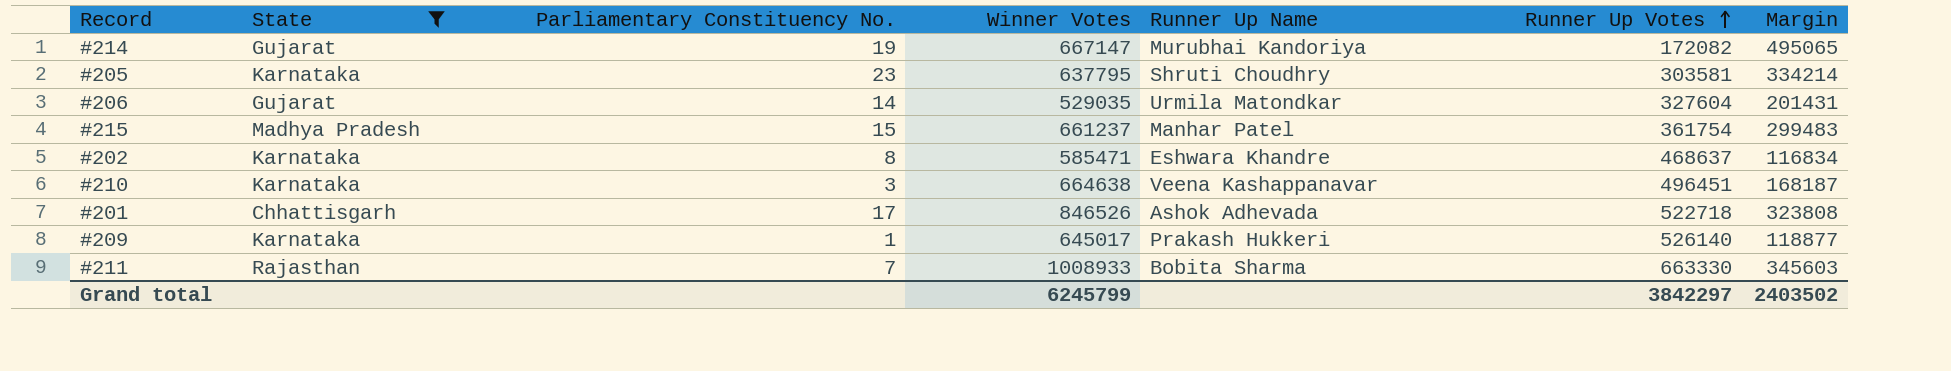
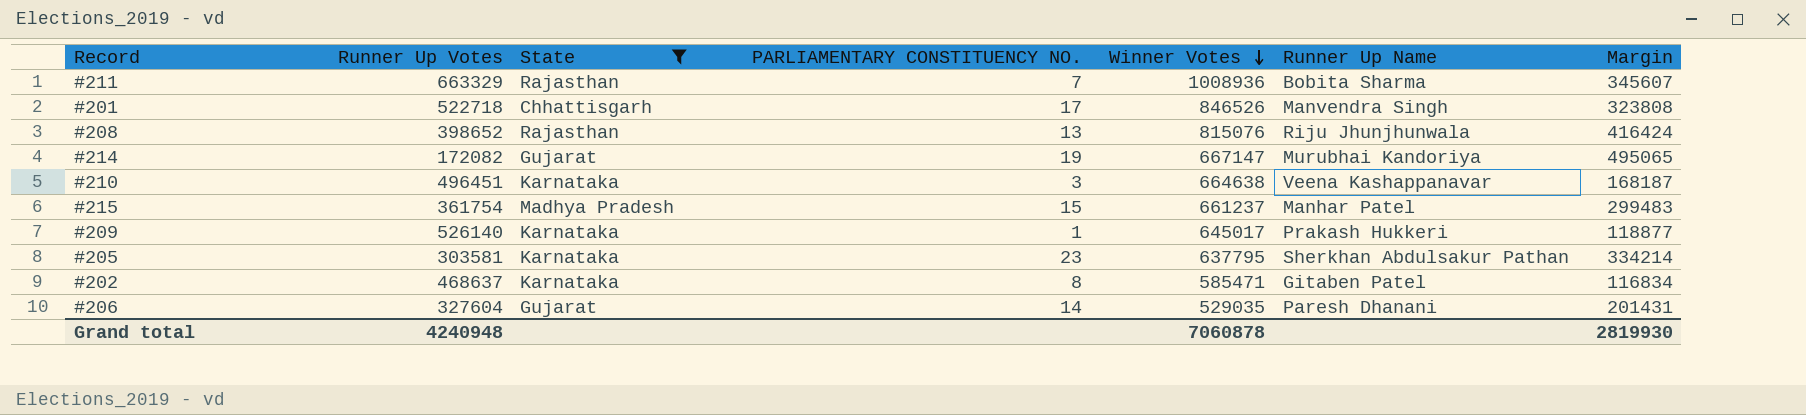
row order: Runner Up Votes ascending -> Winner Votes descending
column Runner Up Votes | position: 6 -> 2
column name: Parliamentary Constituency No. -> PARLIAMENTARY CONSTITUENCY NO.
#211 | Runner Up Votes: 663330 -> 663329
#211 | Winner Votes: 1008933 -> 1008936
#211 | Margin: 345603 -> 345607
#201 | Runner Up Name: Ashok Adhevada -> Manvendra Singh
row #208: none -> 398652 | Rajasthan | 13 | 815076 | Riju Jhunjhunwala | 416424
#205 | Runner Up Name: Shruti Choudhry -> Sherkhan Abdulsakur Pathan
#202 | Runner Up Name: Eshwara Khandre -> Gitaben Patel
#206 | Runner Up Name: Urmila Matondkar -> Paresh Dhanani
Grand total | Runner Up Votes: 3842297 -> 4240948
Grand total | Winner Votes: 6245799 -> 7060878
Grand total | Margin: 2403502 -> 2819930

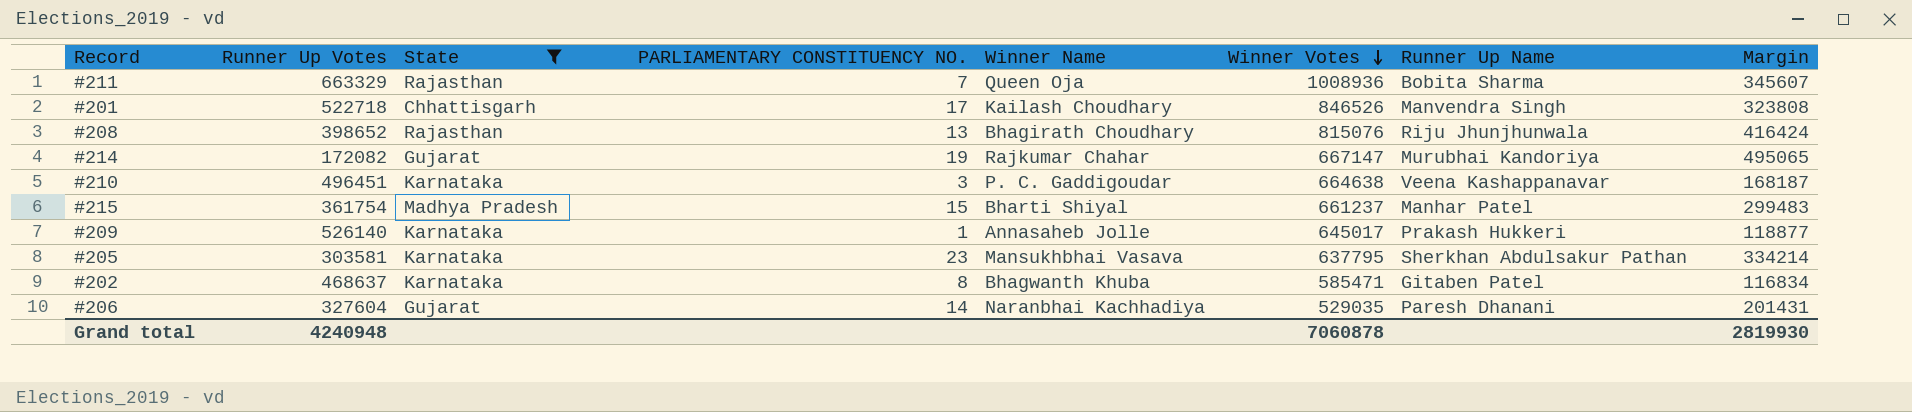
column Winner Name | position: none -> 5

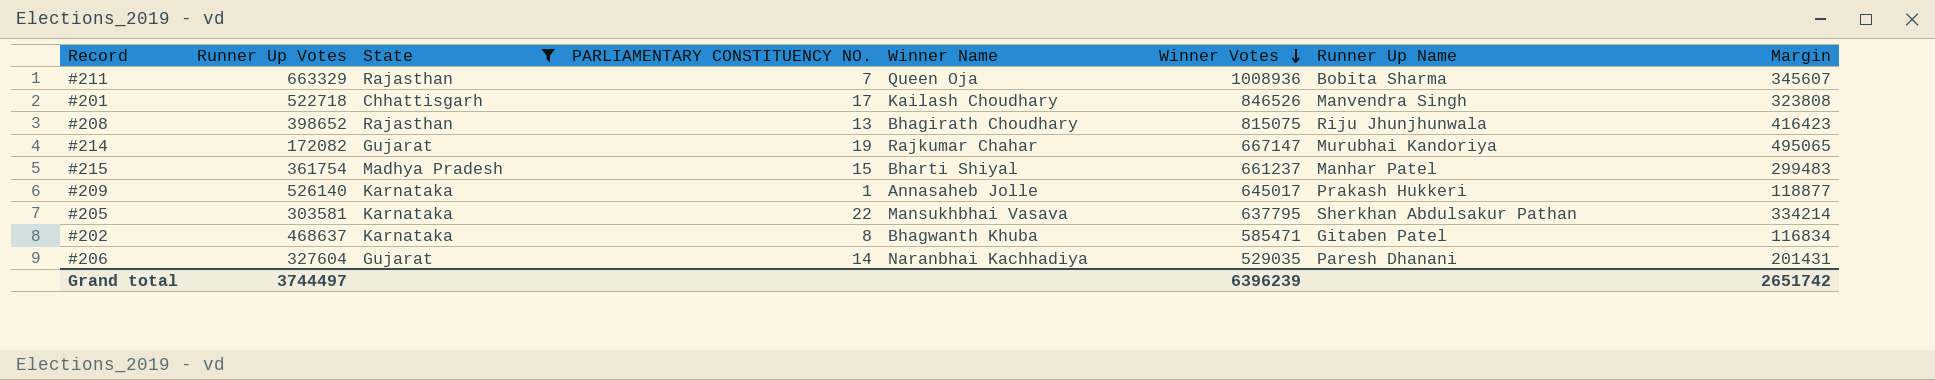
row #210: 496451 | Karnataka | 3 | P. C. Gaddigoudar | 664638 | Veena Kashappanavar | 168187 -> none
#208 | Winner Votes: 815076 -> 815075
#208 | Margin: 416424 -> 416423
#205 | PARLIAMENTARY CONSTITUENCY NO.: 23 -> 22
Grand total | Runner Up Votes: 4240948 -> 3744497
Grand total | Winner Votes: 7060878 -> 6396239
Grand total | Margin: 2819930 -> 2651742

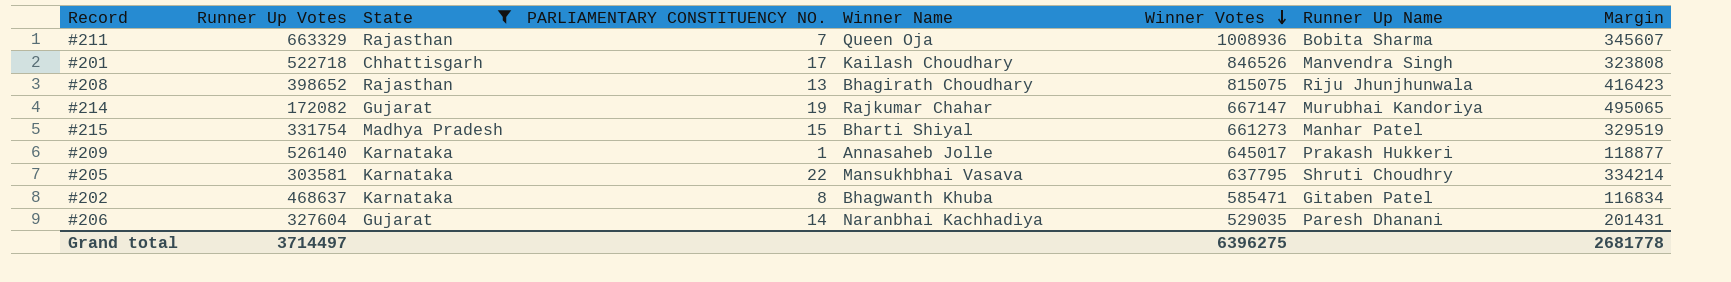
#215 | Runner Up Votes: 361754 -> 331754
#215 | Winner Votes: 661237 -> 661273
#215 | Margin: 299483 -> 329519
#205 | Runner Up Name: Sherkhan Abdulsakur Pathan -> Shruti Choudhry
Grand total | Runner Up Votes: 3744497 -> 3714497
Grand total | Winner Votes: 6396239 -> 6396275
Grand total | Margin: 2651742 -> 2681778

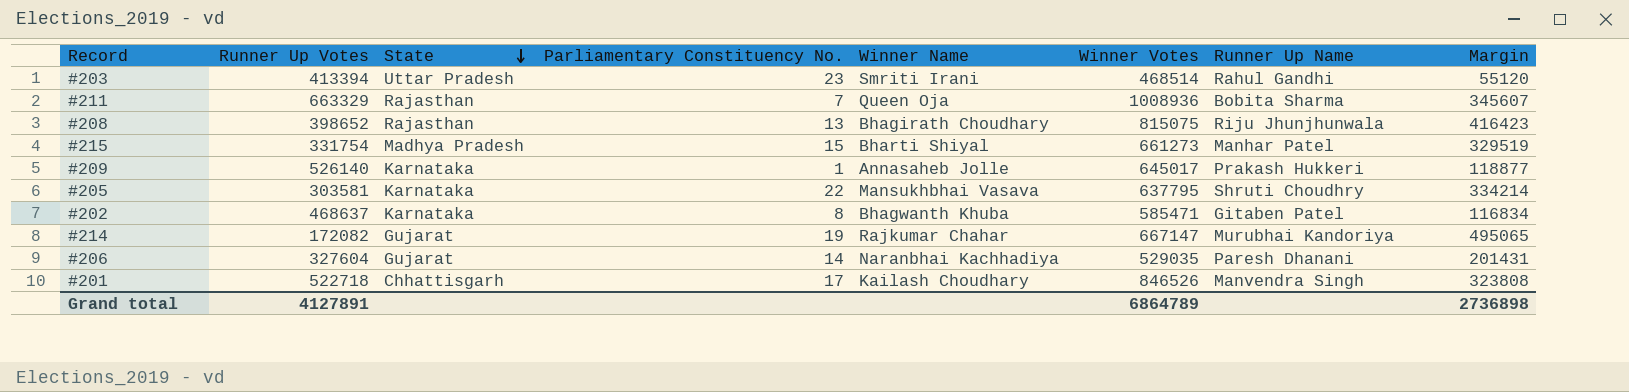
filter: State != Uttar Pradesh -> none
row order: Winner Votes descending -> State descending
column name: PARLIAMENTARY CONSTITUENCY NO. -> Parliamentary Constituency No.
Grand total | Runner Up Votes: 3714497 -> 4127891
Grand total | Winner Votes: 6396275 -> 6864789
Grand total | Margin: 2681778 -> 2736898

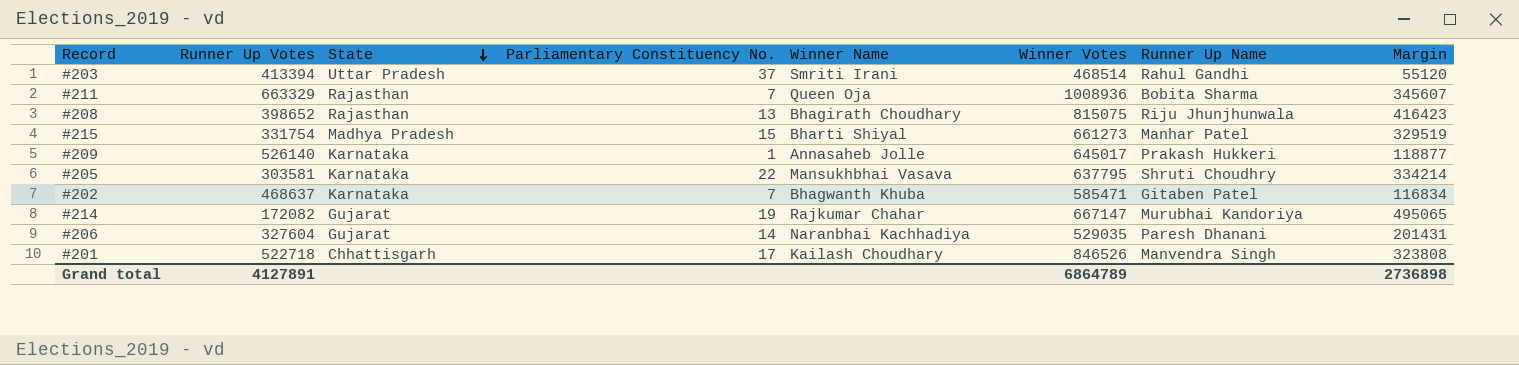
#203 | Parliamentary Constituency No.: 23 -> 37
#202 | Parliamentary Constituency No.: 8 -> 7

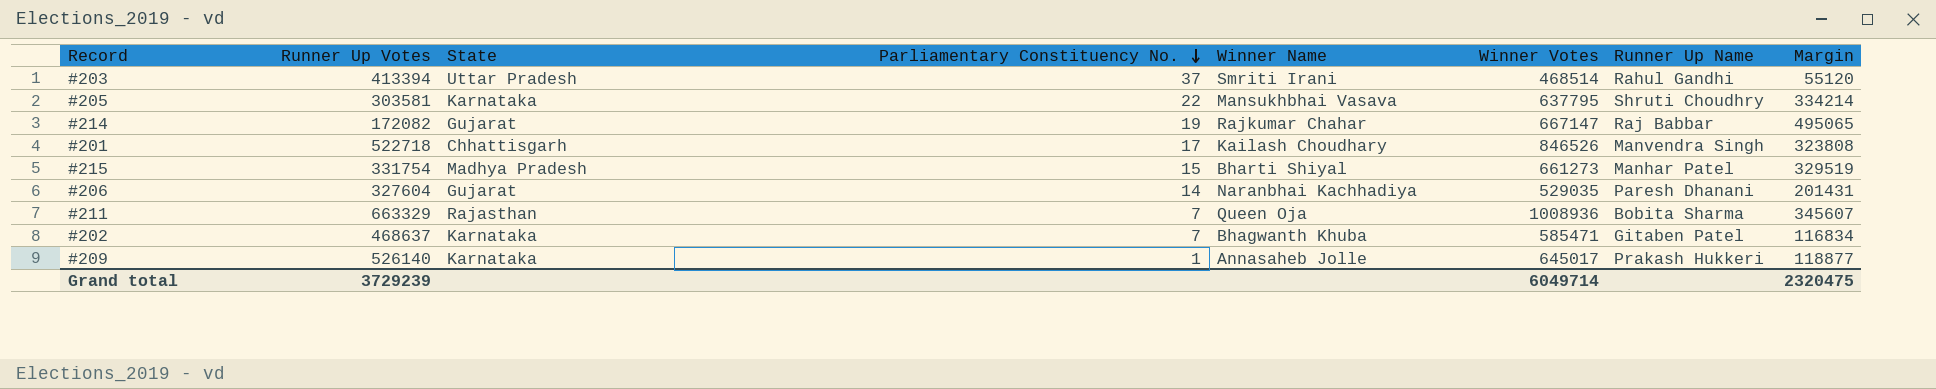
row order: State descending -> Parliamentary Constituency No. descending
row #208: 398652 | Rajasthan | 13 | Bhagirath Choudhary | 815075 | Riju Jhunjhunwala | 416423 -> none
#214 | Runner Up Name: Murubhai Kandoriya -> Raj Babbar
Grand total | Runner Up Votes: 4127891 -> 3729239
Grand total | Winner Votes: 6864789 -> 6049714
Grand total | Margin: 2736898 -> 2320475

